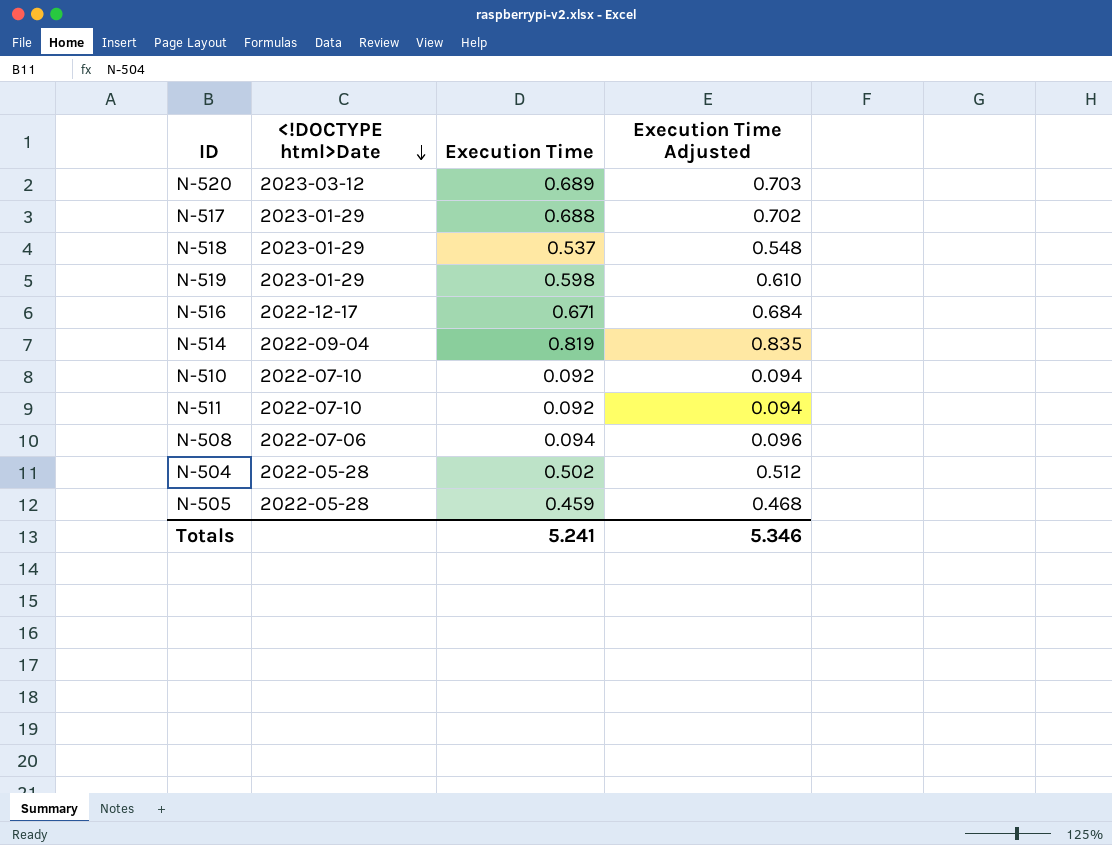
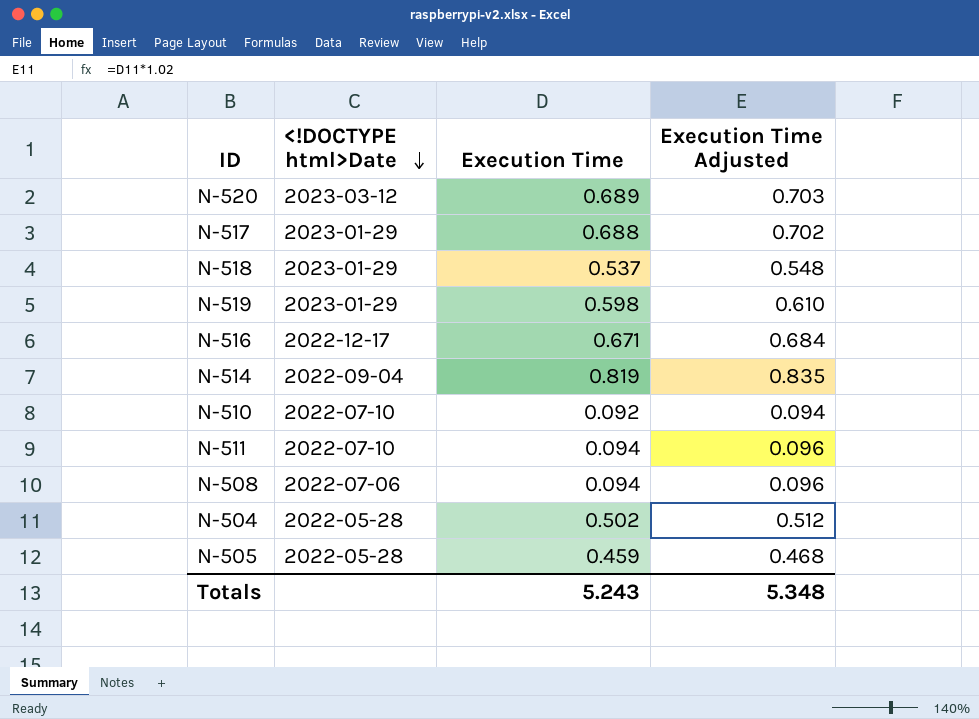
N-511 | Execution Time: 0.092 -> 0.094
N-511 | Execution Time Adjusted: 0.094 -> 0.096
Totals | Execution Time: 5.241 -> 5.243
Totals | Execution Time Adjusted: 5.346 -> 5.348

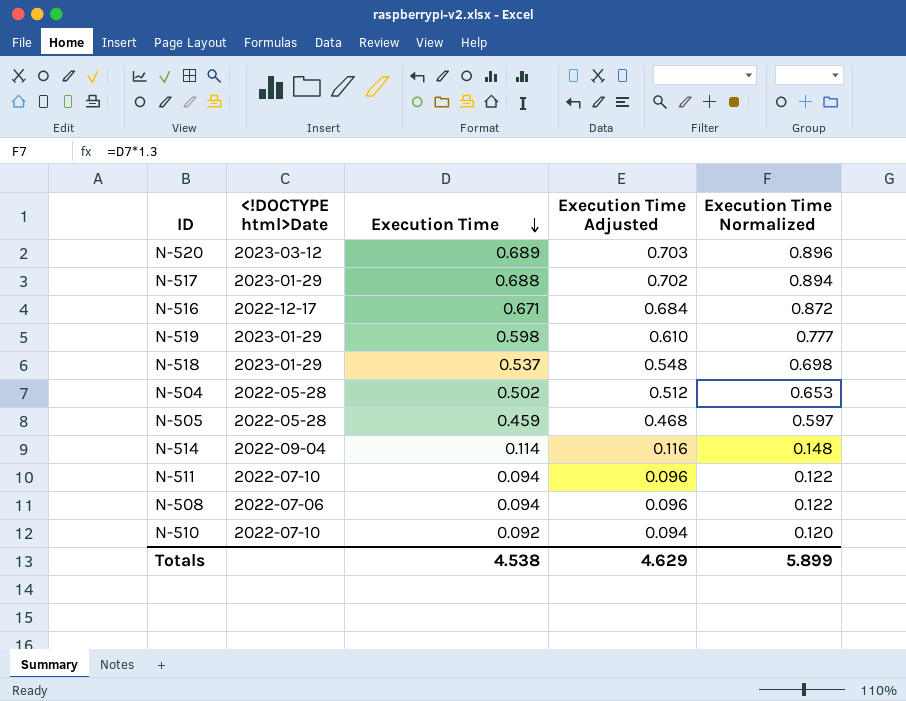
row order: <!DOCTYPE html>Date descending -> Execution Time descending
column Execution Time Normalized | formula: none -> [Execution Time] * 1.3
N-514 | Execution Time: 0.819 -> 0.114
N-514 | Execution Time Adjusted: 0.835 -> 0.116
Totals | Execution Time: 5.243 -> 4.538
Totals | Execution Time Adjusted: 5.348 -> 4.629

